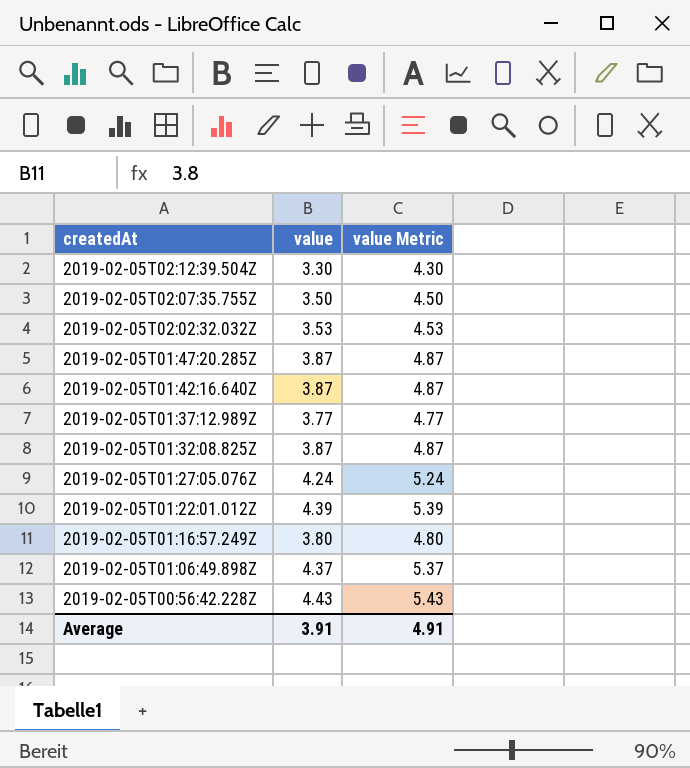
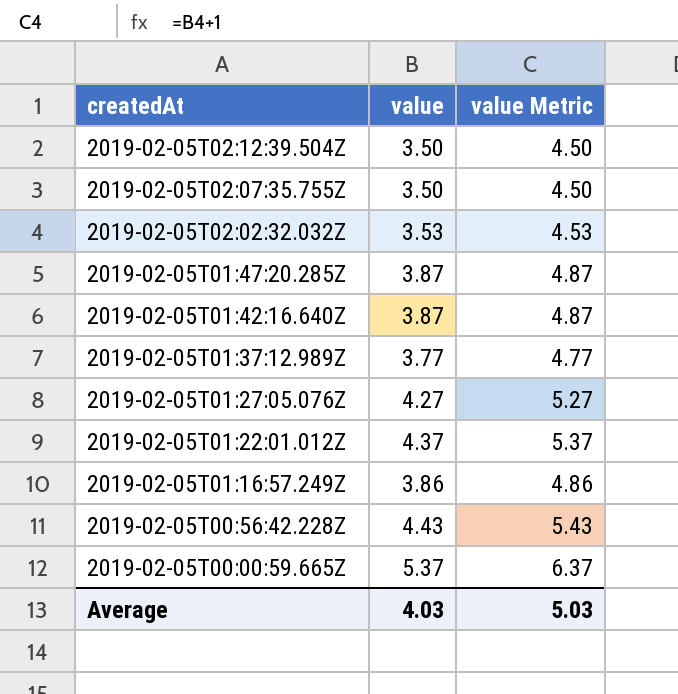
row 2019-02-05T01:32:08.825Z: 3.87 | 4.87 -> none
row 2019-02-05T01:06:49.898Z: 4.37 | 5.37 -> none
2019-02-05T02:12:39.504Z | value: 3.30 -> 3.50
2019-02-05T02:12:39.504Z | value Metric: 4.30 -> 4.50
2019-02-05T01:27:05.076Z | value: 4.24 -> 4.27
2019-02-05T01:27:05.076Z | value Metric: 5.24 -> 5.27
2019-02-05T01:22:01.012Z | value: 4.39 -> 4.37
2019-02-05T01:22:01.012Z | value Metric: 5.39 -> 5.37
2019-02-05T01:16:57.249Z | value: 3.80 -> 3.86
2019-02-05T01:16:57.249Z | value Metric: 4.80 -> 4.86
row 2019-02-05T00:00:59.665Z: none -> 5.37 | 6.37
Average | value: 3.91 -> 4.03
Average | value Metric: 4.91 -> 5.03

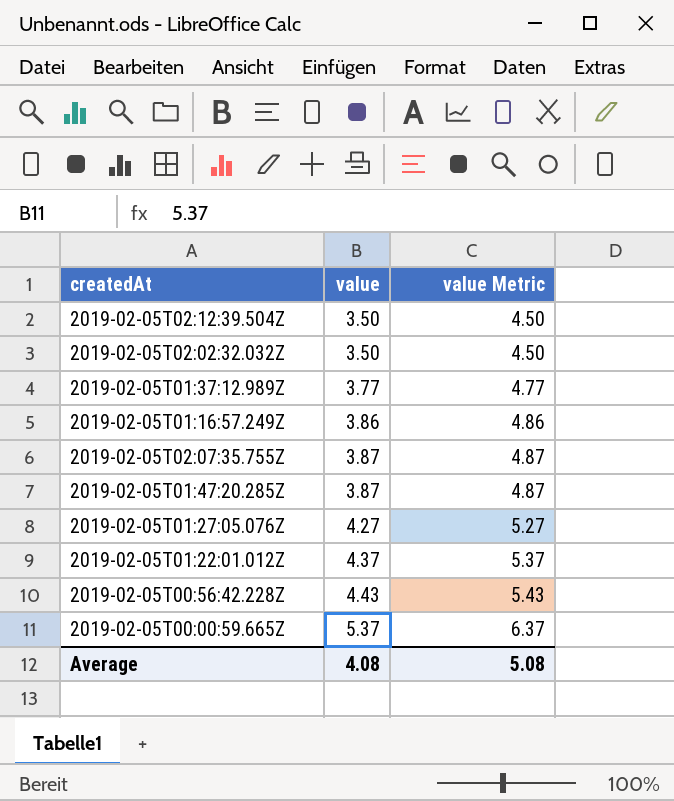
row order: createdAt descending -> value ascending
row 2019-02-05T01:42:16.640Z: 3.87 | 4.87 -> none
2019-02-05T02:02:32.032Z | value: 3.53 -> 3.50
2019-02-05T02:02:32.032Z | value Metric: 4.53 -> 4.50
2019-02-05T02:07:35.755Z | value: 3.50 -> 3.87
2019-02-05T02:07:35.755Z | value Metric: 4.50 -> 4.87
Average | value: 4.03 -> 4.08
Average | value Metric: 5.03 -> 5.08

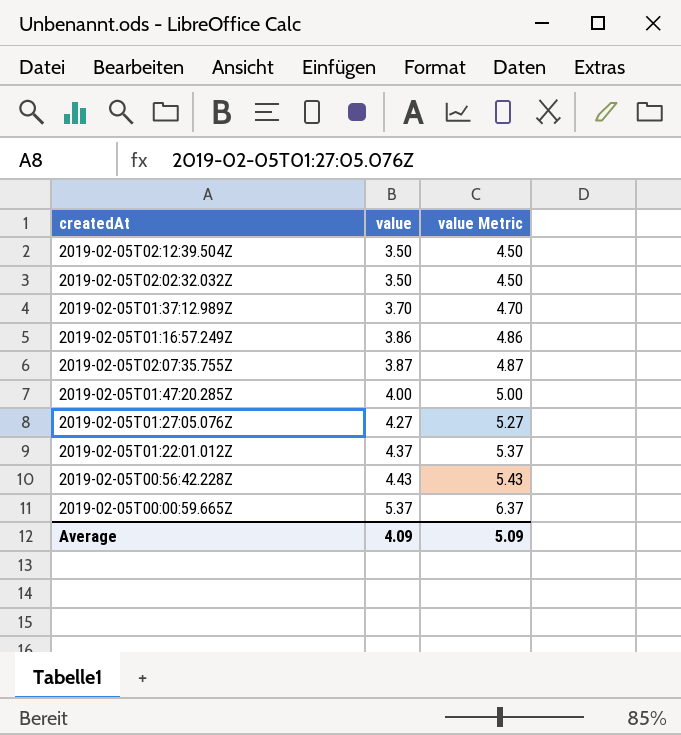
2019-02-05T01:37:12.989Z | value: 3.77 -> 3.70
2019-02-05T01:37:12.989Z | value Metric: 4.77 -> 4.70
2019-02-05T01:47:20.285Z | value: 3.87 -> 4.00
2019-02-05T01:47:20.285Z | value Metric: 4.87 -> 5.00
Average | value: 4.08 -> 4.09
Average | value Metric: 5.08 -> 5.09

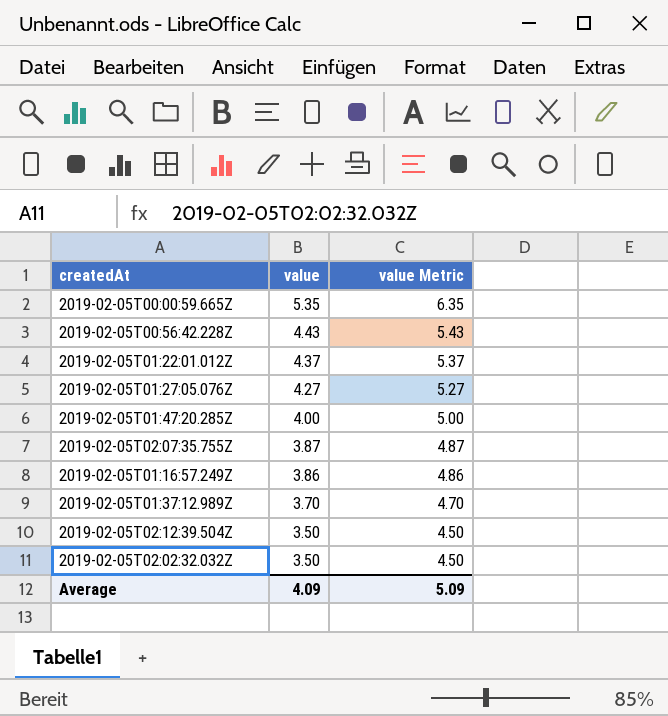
row order: value ascending -> value descending
2019-02-05T00:00:59.665Z | value: 5.37 -> 5.35
2019-02-05T00:00:59.665Z | value Metric: 6.37 -> 6.35

